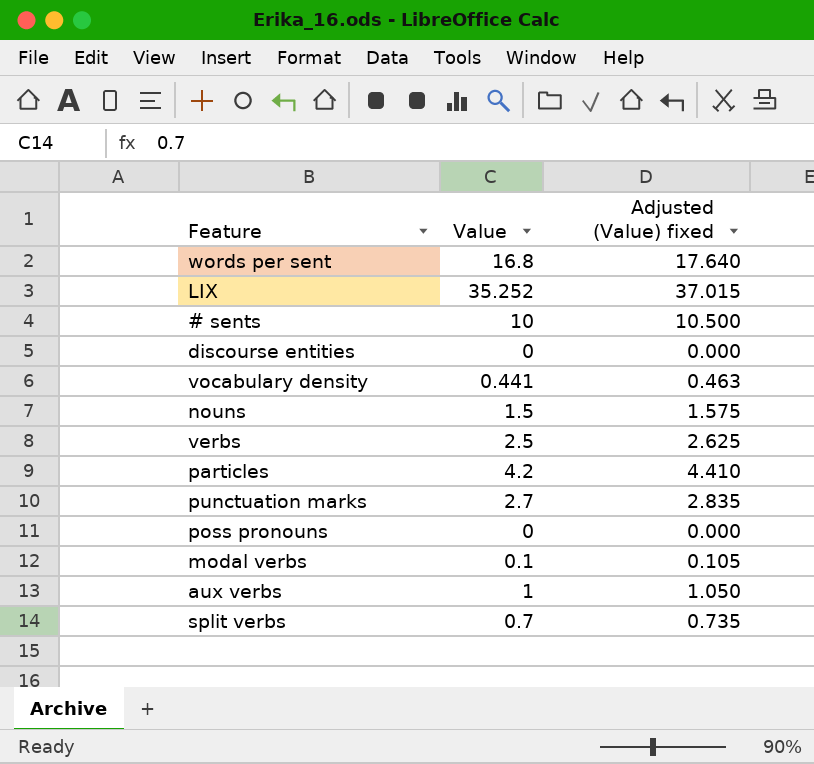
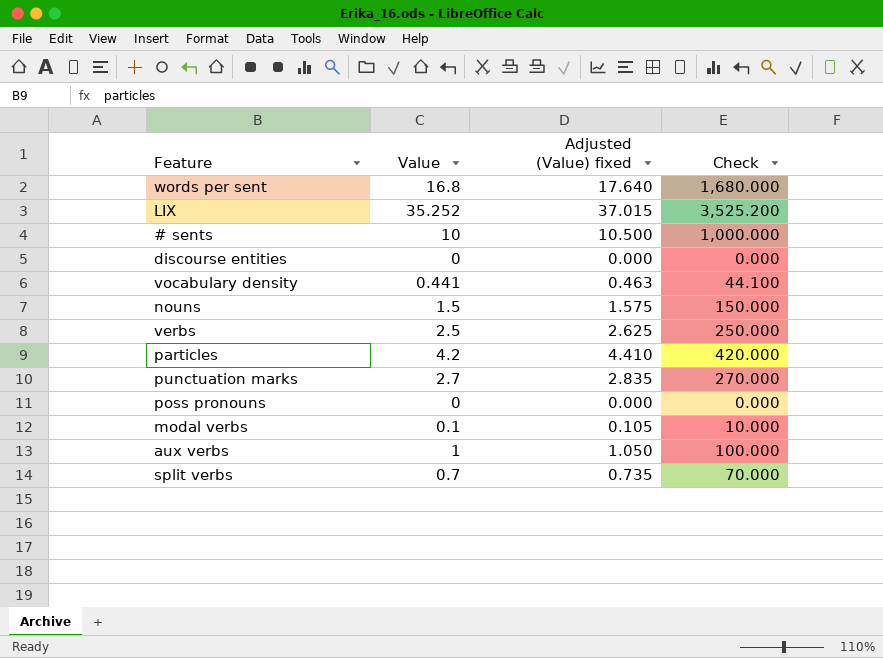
column Check | formula: none -> [Value] * 100

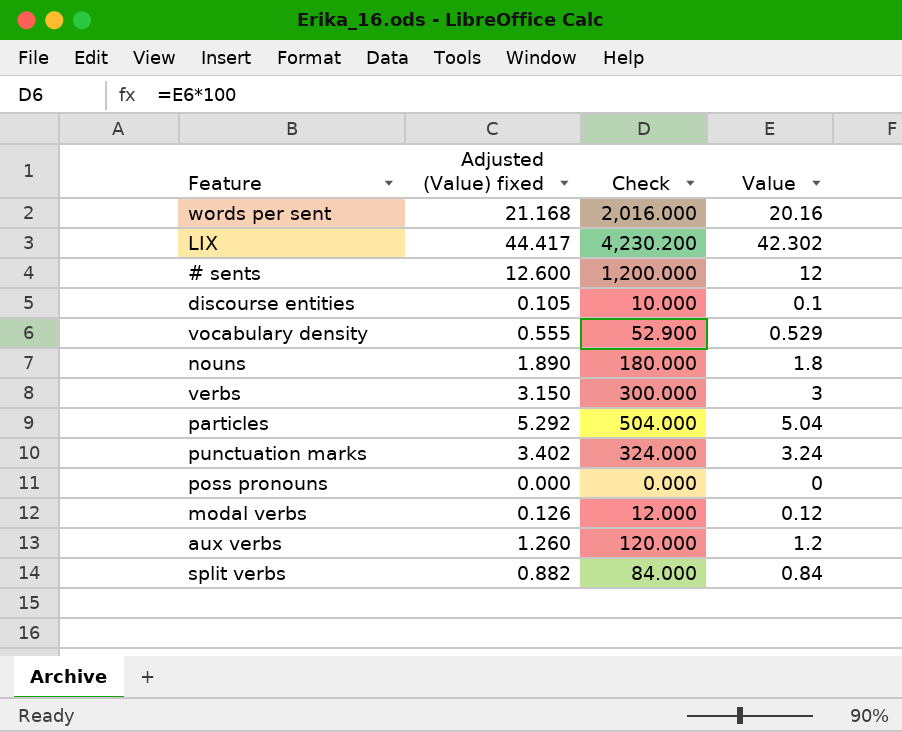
column Value | position: 2 -> 4
words per sent | Adjusted (Value) fixed: 17.640 -> 21.168
words per sent | Check: 1,680.000 -> 2,016.000
words per sent | Value: 16.8 -> 20.16
LIX | Adjusted (Value) fixed: 37.015 -> 44.417
LIX | Check: 3,525.200 -> 4,230.200
LIX | Value: 35.252 -> 42.302
# sents | Adjusted (Value) fixed: 10.500 -> 12.600
# sents | Check: 1,000.000 -> 1,200.000
# sents | Value: 10 -> 12
discourse entities | Adjusted (Value) fixed: 0.000 -> 0.105
discourse entities | Check: 0.000 -> 10.000
discourse entities | Value: 0 -> 0.1
vocabulary density | Adjusted (Value) fixed: 0.463 -> 0.555
vocabulary density | Check: 44.100 -> 52.900
vocabulary density | Value: 0.441 -> 0.529
nouns | Adjusted (Value) fixed: 1.575 -> 1.890
nouns | Check: 150.000 -> 180.000
nouns | Value: 1.5 -> 1.8
verbs | Adjusted (Value) fixed: 2.625 -> 3.150
verbs | Check: 250.000 -> 300.000
verbs | Value: 2.5 -> 3
particles | Adjusted (Value) fixed: 4.410 -> 5.292
particles | Check: 420.000 -> 504.000
particles | Value: 4.2 -> 5.04
punctuation marks | Adjusted (Value) fixed: 2.835 -> 3.402
punctuation marks | Check: 270.000 -> 324.000
punctuation marks | Value: 2.7 -> 3.24
modal verbs | Adjusted (Value) fixed: 0.105 -> 0.126
modal verbs | Check: 10.000 -> 12.000
modal verbs | Value: 0.1 -> 0.12
aux verbs | Adjusted (Value) fixed: 1.050 -> 1.260
aux verbs | Check: 100.000 -> 120.000
aux verbs | Value: 1 -> 1.2
split verbs | Adjusted (Value) fixed: 0.735 -> 0.882
split verbs | Check: 70.000 -> 84.000
split verbs | Value: 0.7 -> 0.84

